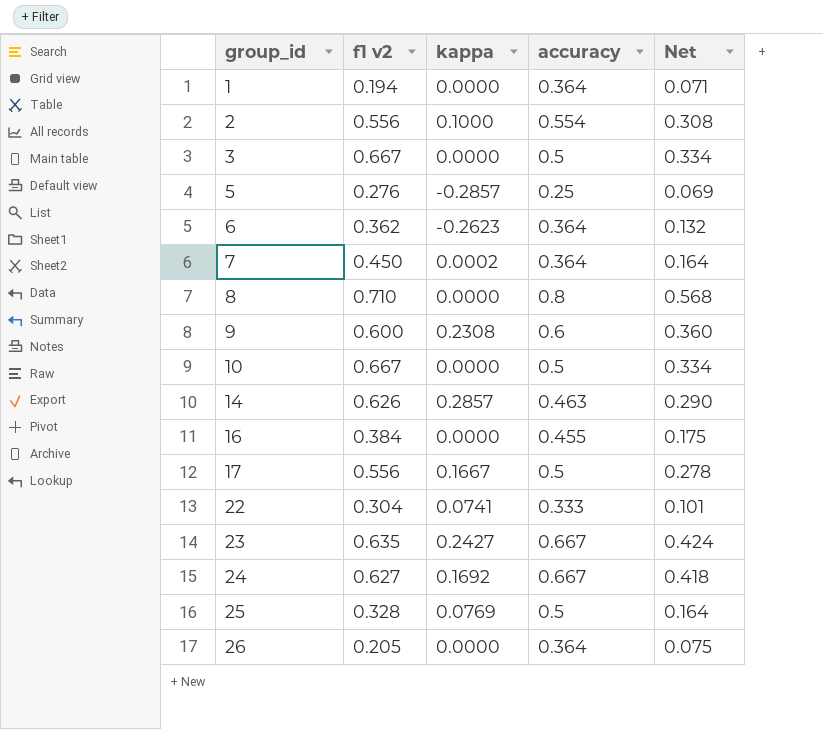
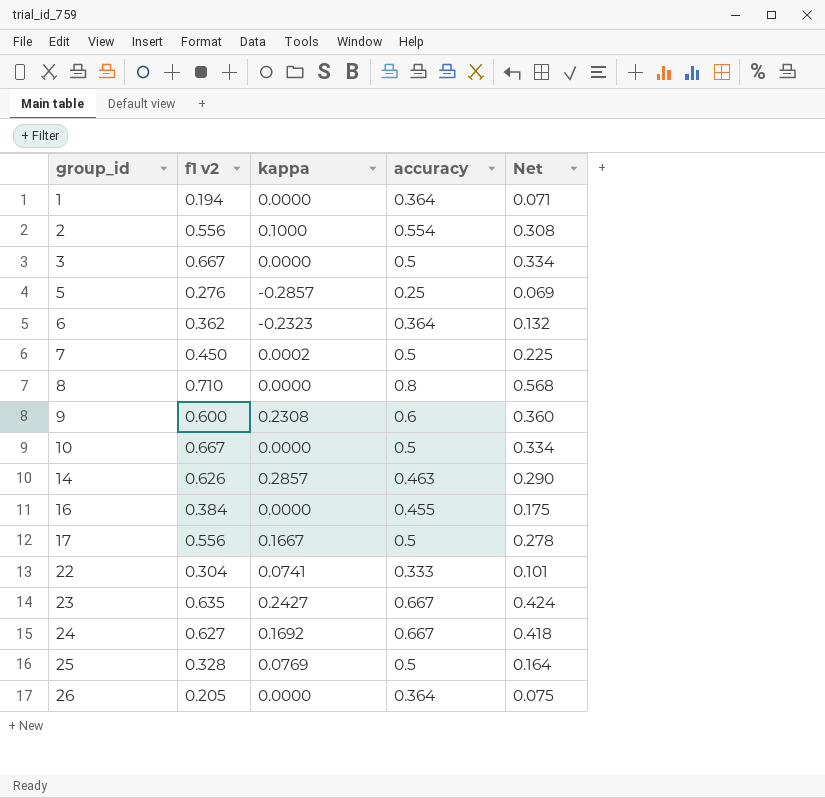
6 | kappa: -0.2623 -> -0.2323
7 | accuracy: 0.364 -> 0.5
7 | Net: 0.164 -> 0.225

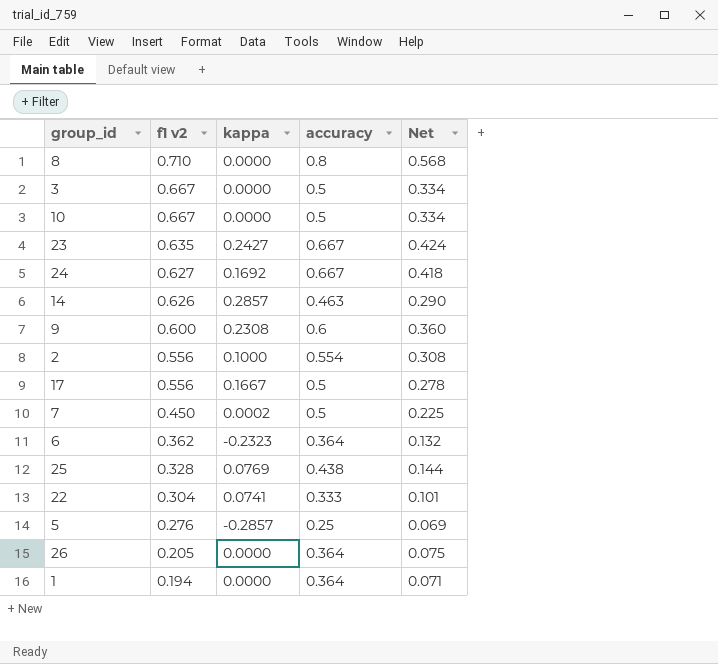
row order: group_id ascending -> f1 v2 descending
row 16: 0.384 | 0.0000 | 0.455 | 0.175 -> none
25 | accuracy: 0.5 -> 0.438
25 | Net: 0.164 -> 0.144

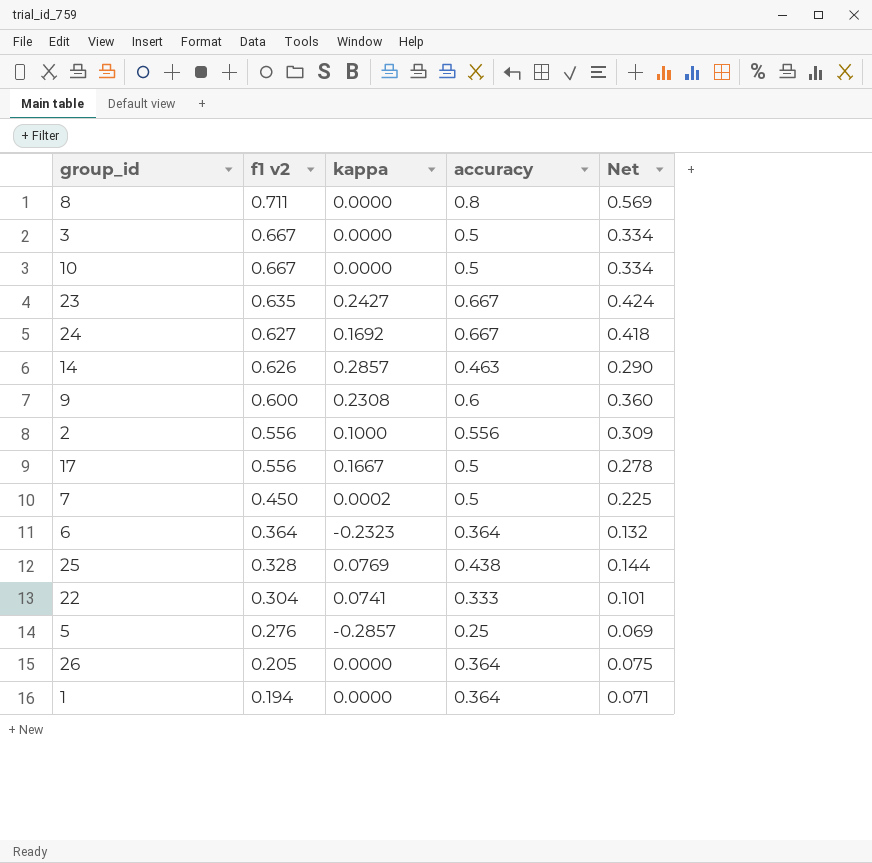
8 | f1 v2: 0.710 -> 0.711
8 | Net: 0.568 -> 0.569
2 | accuracy: 0.554 -> 0.556
2 | Net: 0.308 -> 0.309
6 | f1 v2: 0.362 -> 0.364

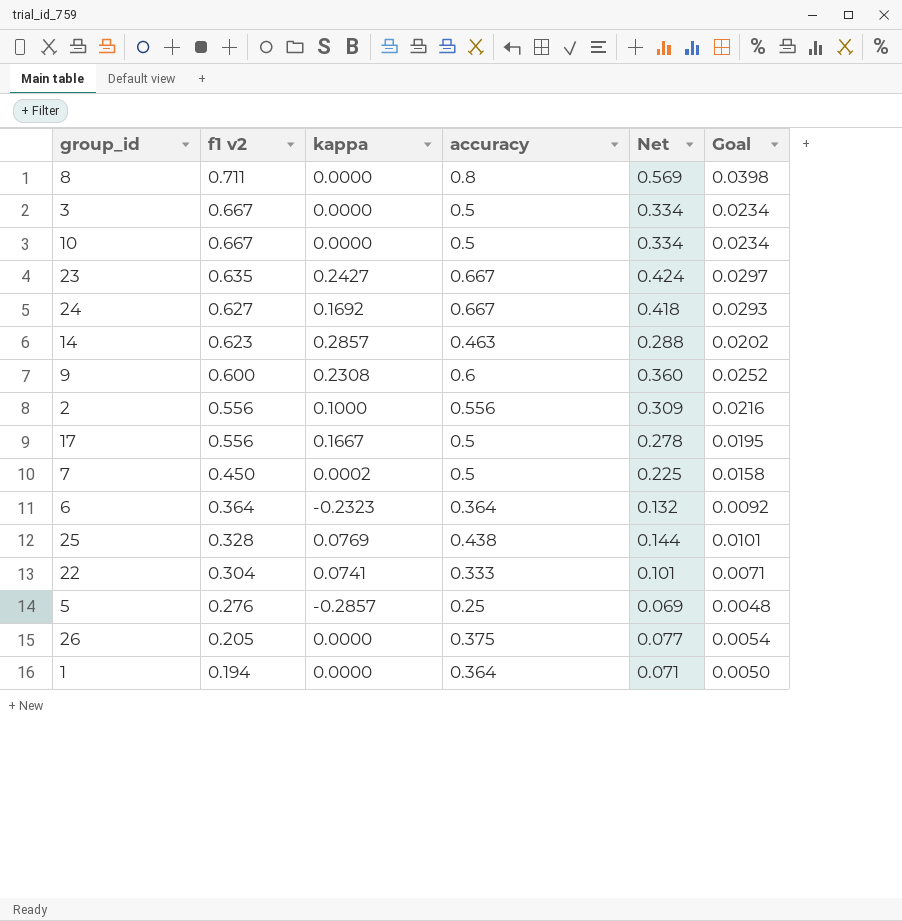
column Goal | formula: none -> [Net] * 0.07
14 | f1 v2: 0.626 -> 0.623
14 | Net: 0.290 -> 0.288
26 | accuracy: 0.364 -> 0.375
26 | Net: 0.075 -> 0.077

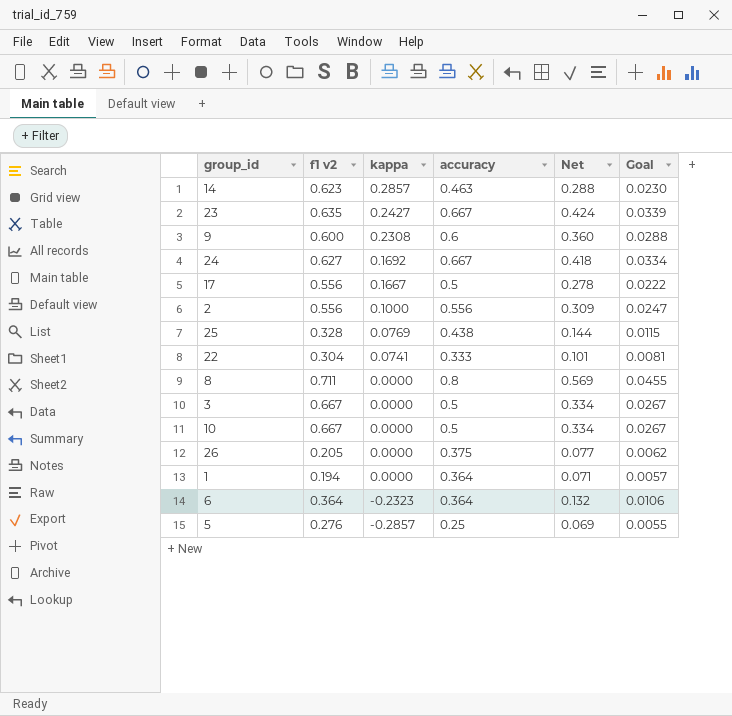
row order: f1 v2 descending -> kappa descending
column Goal | formula: [Net] * 0.07 -> [Net] * 0.08
row 7: 0.450 | 0.0002 | 0.5 | 0.225 | 0.0158 -> none

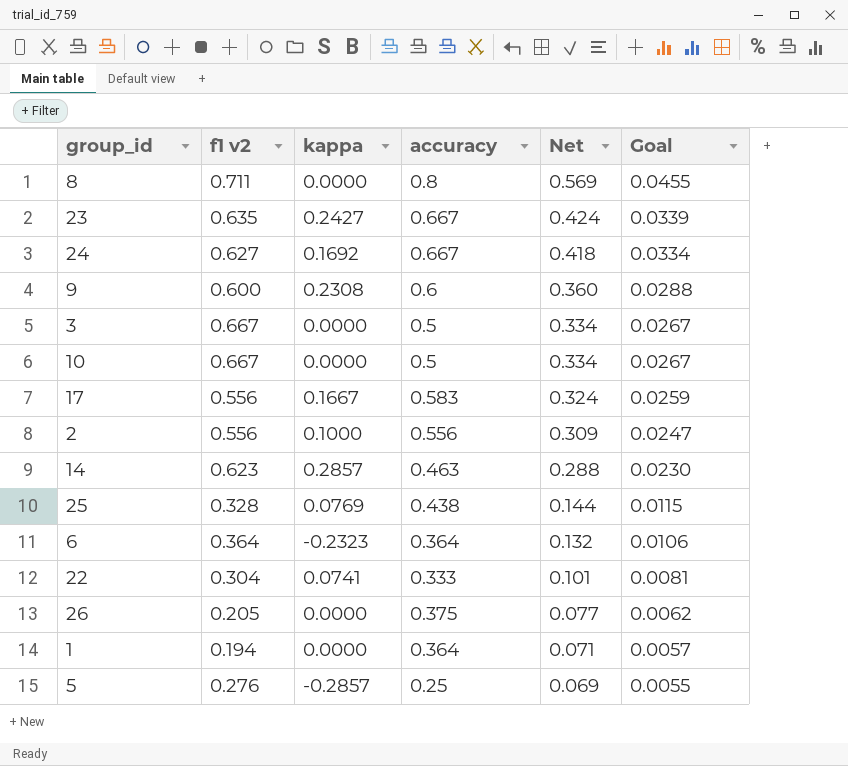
row order: kappa descending -> Net descending
17 | accuracy: 0.5 -> 0.583
17 | Net: 0.278 -> 0.324
17 | Goal: 0.0222 -> 0.0259

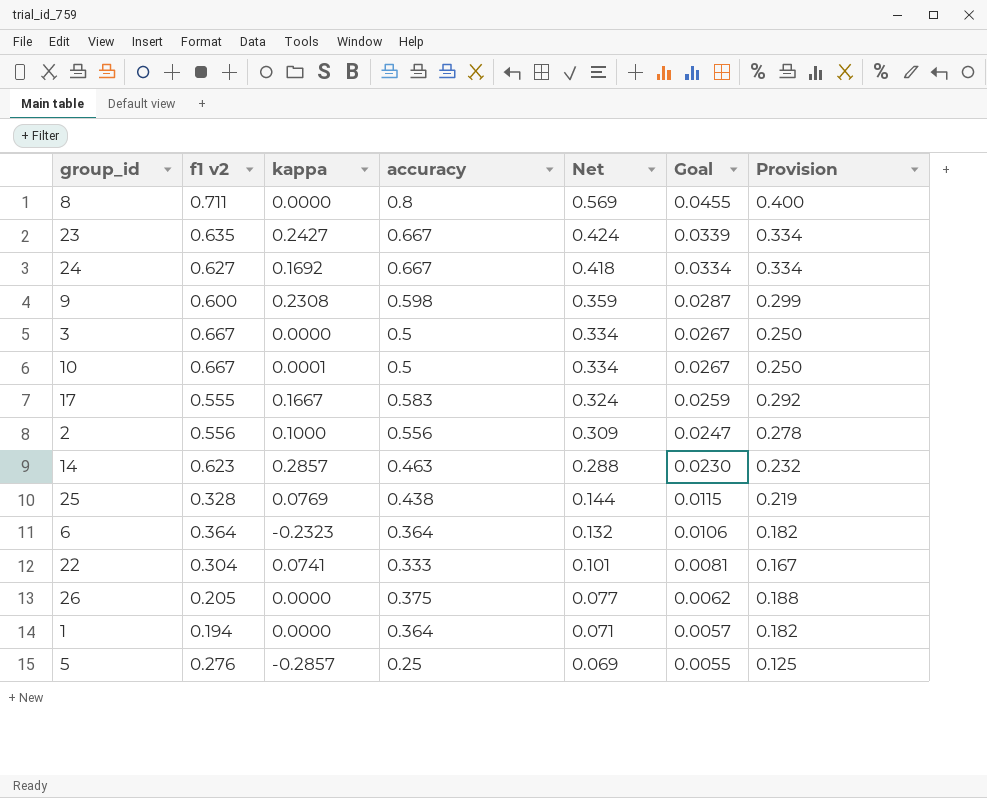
column Provision | formula: none -> [accuracy] * 0.5
9 | accuracy: 0.6 -> 0.598
9 | Net: 0.360 -> 0.359
9 | Goal: 0.0288 -> 0.0287
10 | kappa: 0.0000 -> 0.0001
17 | f1 v2: 0.556 -> 0.555

